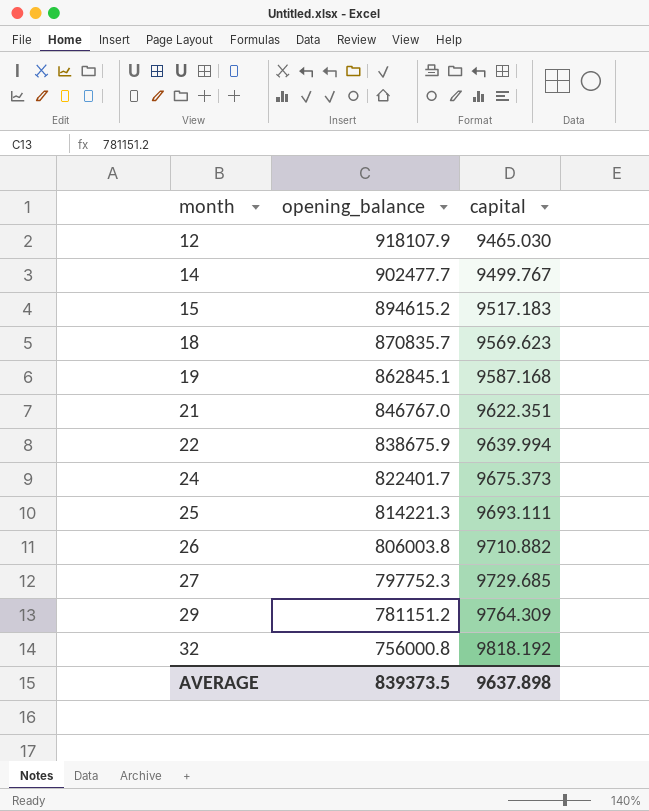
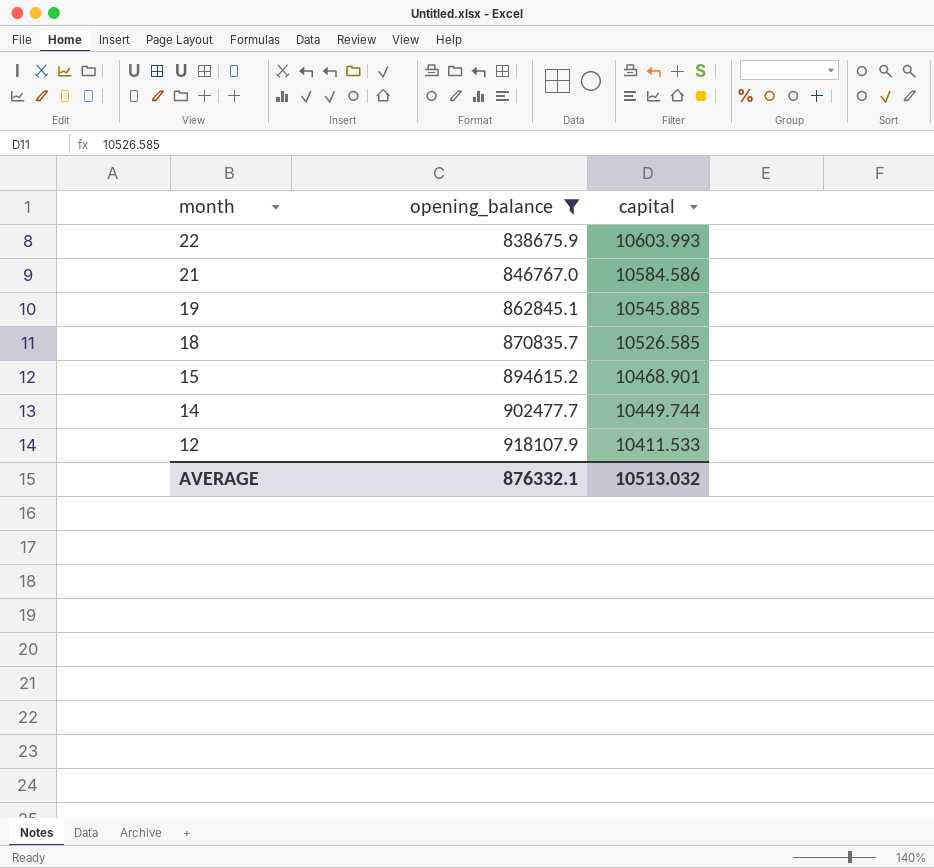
filter: none -> opening_balance >= 838675.9
row order: month ascending -> month descending
22 | capital: 9639.994 -> 10603.993
21 | capital: 9622.351 -> 10584.586
19 | capital: 9587.168 -> 10545.885
18 | capital: 9569.623 -> 10526.585
15 | capital: 9517.183 -> 10468.901
14 | capital: 9499.767 -> 10449.744
12 | capital: 9465.030 -> 10411.533
AVERAGE | opening_balance: 839373.5 -> 876332.1
AVERAGE | capital: 9637.898 -> 10513.032

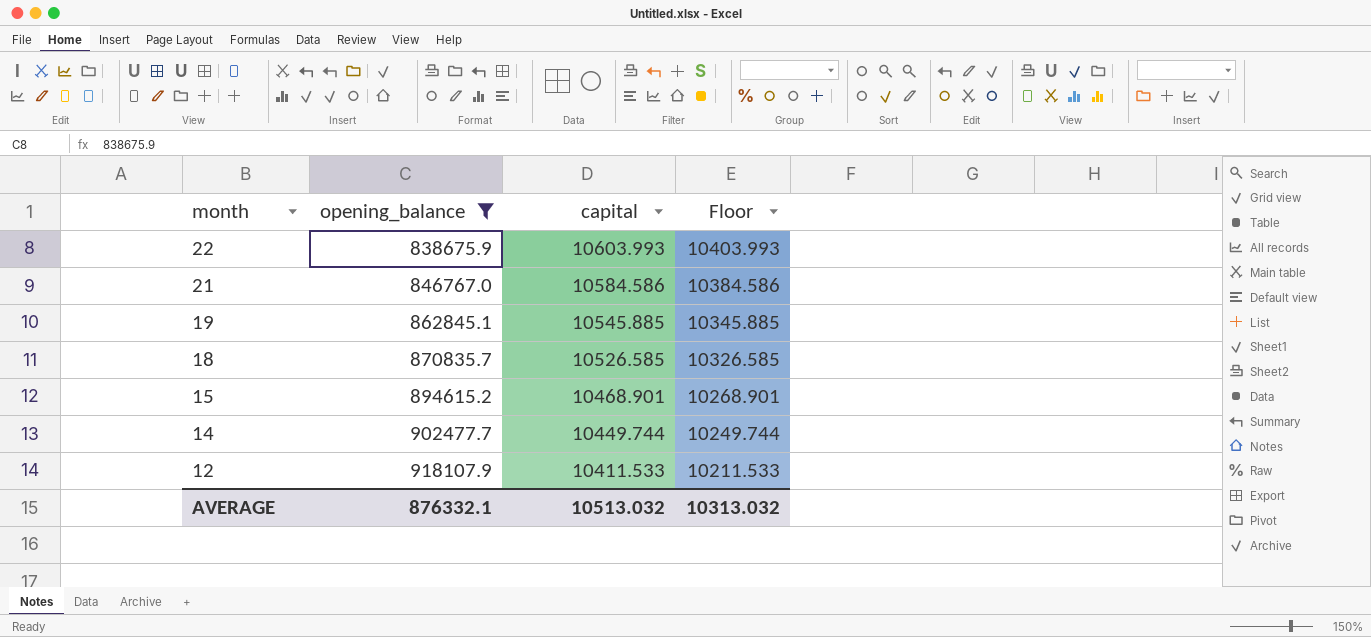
column Floor | formula: none -> [capital] - 200

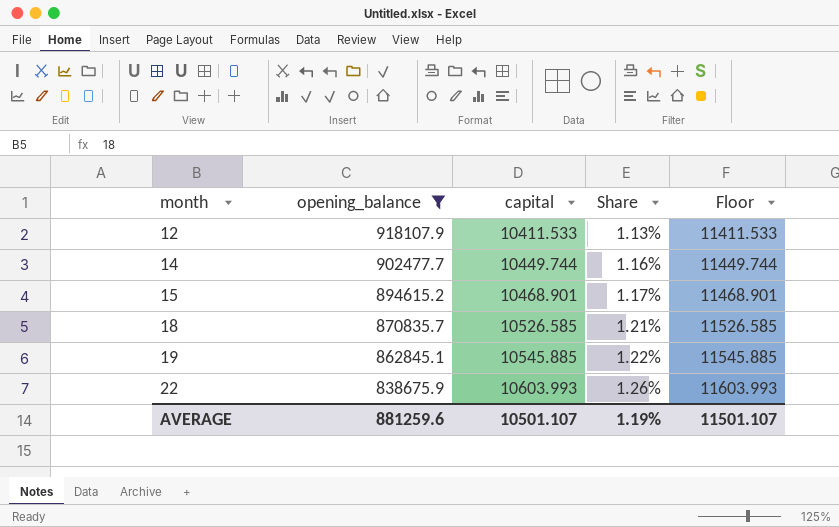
row order: month descending -> month ascending
column Share | formula: none -> [capital] / [opening_balance]
column Floor | formula: [capital] - 200 -> [capital] + 1000
row 21: 846767.0 | 10584.586 | 10384.586 -> none
AVERAGE | opening_balance: 876332.1 -> 881259.6
AVERAGE | capital: 10513.032 -> 10501.107
AVERAGE | Floor: 10313.032 -> 11501.107

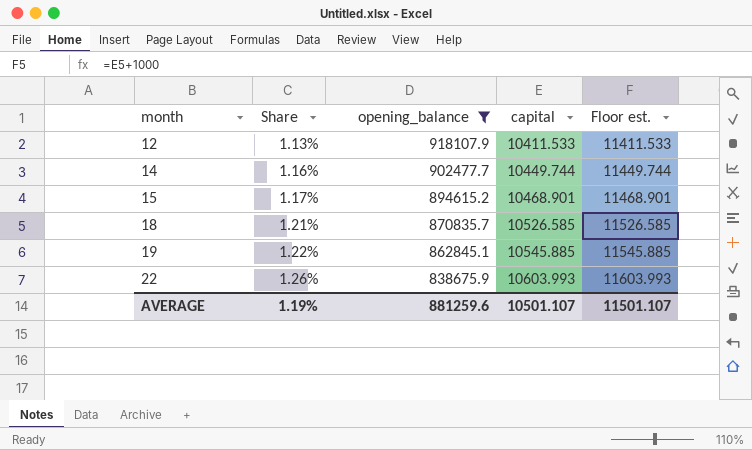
column Share | position: 4 -> 2
column name: Floor -> Floor est.

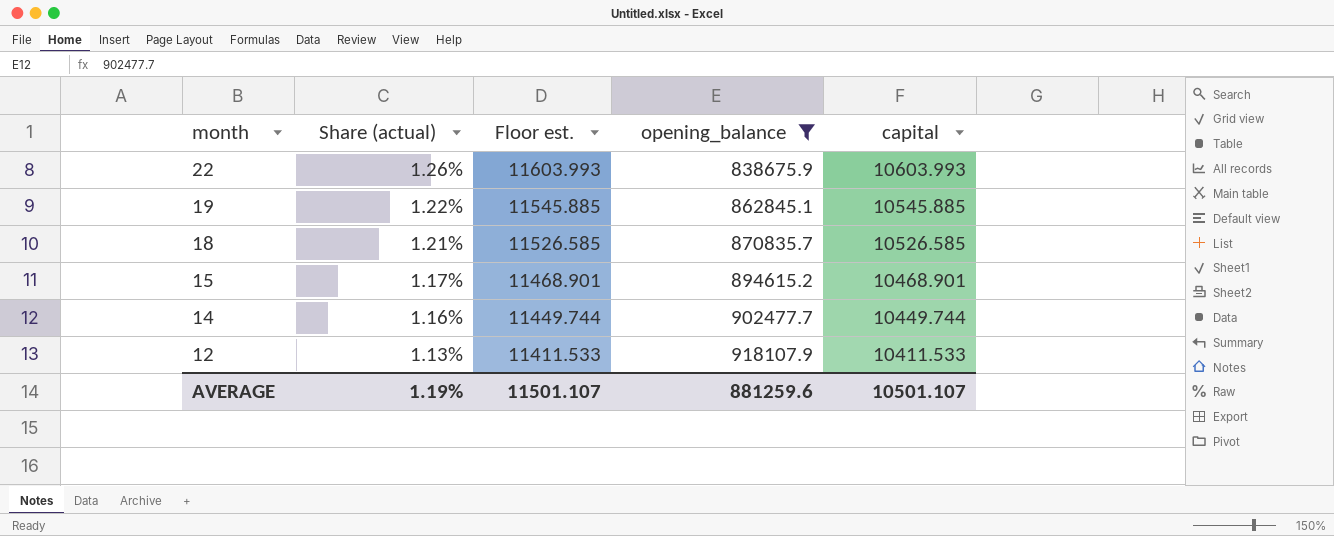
row order: month ascending -> month descending
column name: Share -> Share (actual)
column Floor est. | position: 5 -> 3

